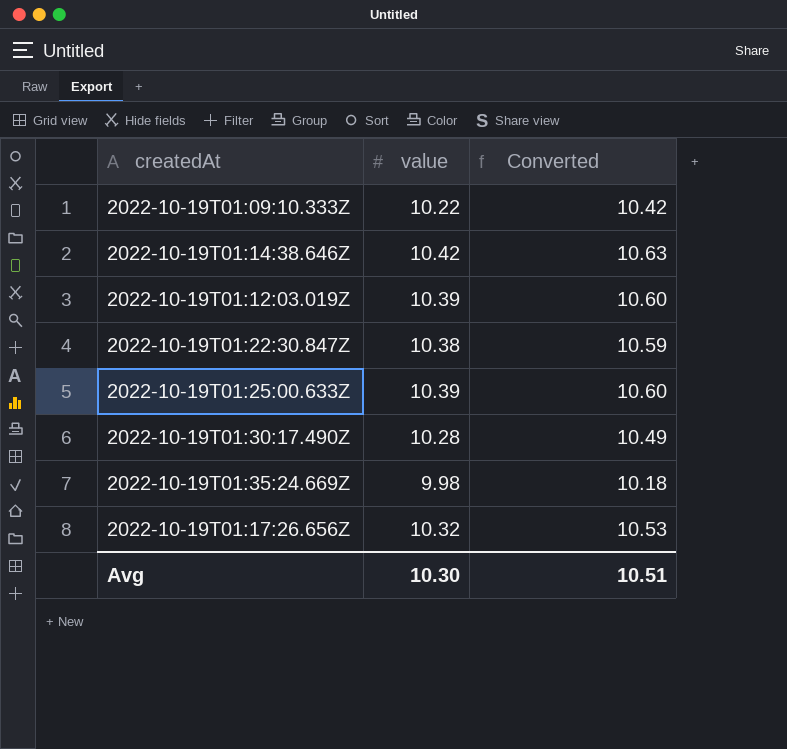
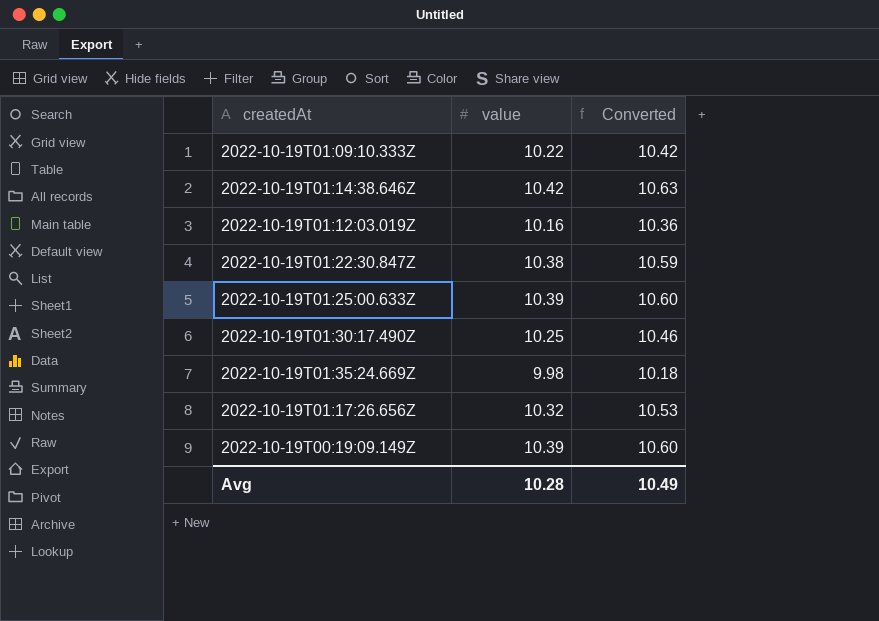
2022-10-19T01:12:03.019Z | value: 10.39 -> 10.16
2022-10-19T01:12:03.019Z | Converted: 10.60 -> 10.36
2022-10-19T01:30:17.490Z | value: 10.28 -> 10.25
2022-10-19T01:30:17.490Z | Converted: 10.49 -> 10.46
row 2022-10-19T00:19:09.149Z: none -> 10.39 | 10.60
Avg | value: 10.30 -> 10.28
Avg | Converted: 10.51 -> 10.49

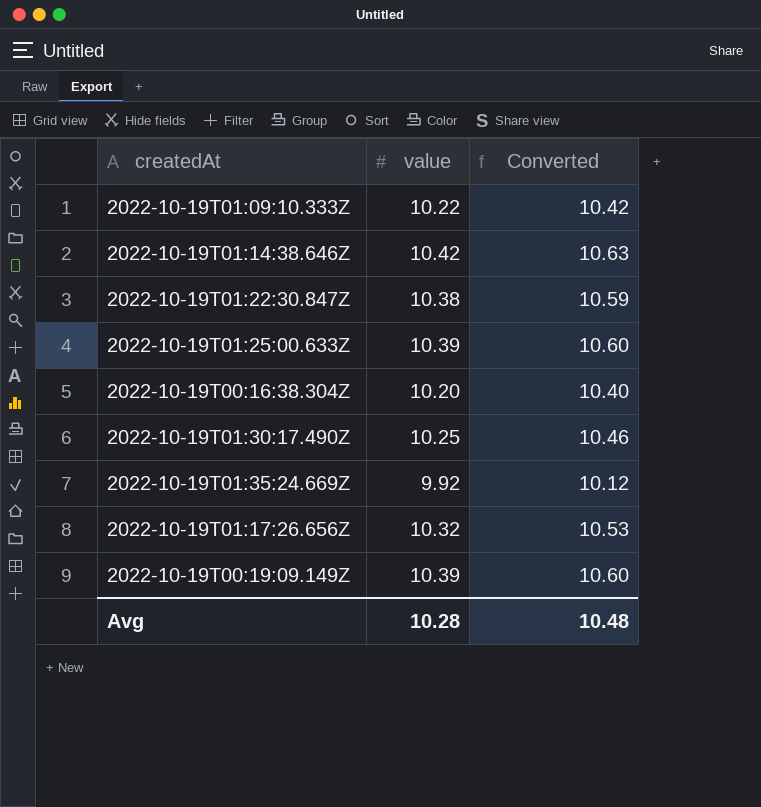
row 2022-10-19T01:12:03.019Z: 10.16 | 10.36 -> none
row 2022-10-19T00:16:38.304Z: none -> 10.20 | 10.40
2022-10-19T01:35:24.669Z | value: 9.98 -> 9.92
2022-10-19T01:35:24.669Z | Converted: 10.18 -> 10.12
Avg | Converted: 10.49 -> 10.48

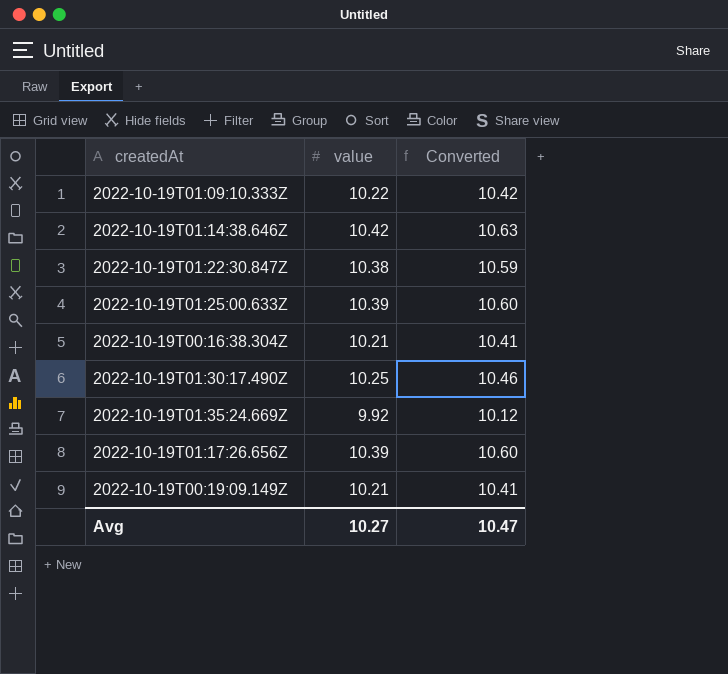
2022-10-19T00:16:38.304Z | value: 10.20 -> 10.21
2022-10-19T00:16:38.304Z | Converted: 10.40 -> 10.41
2022-10-19T01:17:26.656Z | value: 10.32 -> 10.39
2022-10-19T01:17:26.656Z | Converted: 10.53 -> 10.60
2022-10-19T00:19:09.149Z | value: 10.39 -> 10.21
2022-10-19T00:19:09.149Z | Converted: 10.60 -> 10.41
Avg | value: 10.28 -> 10.27
Avg | Converted: 10.48 -> 10.47

